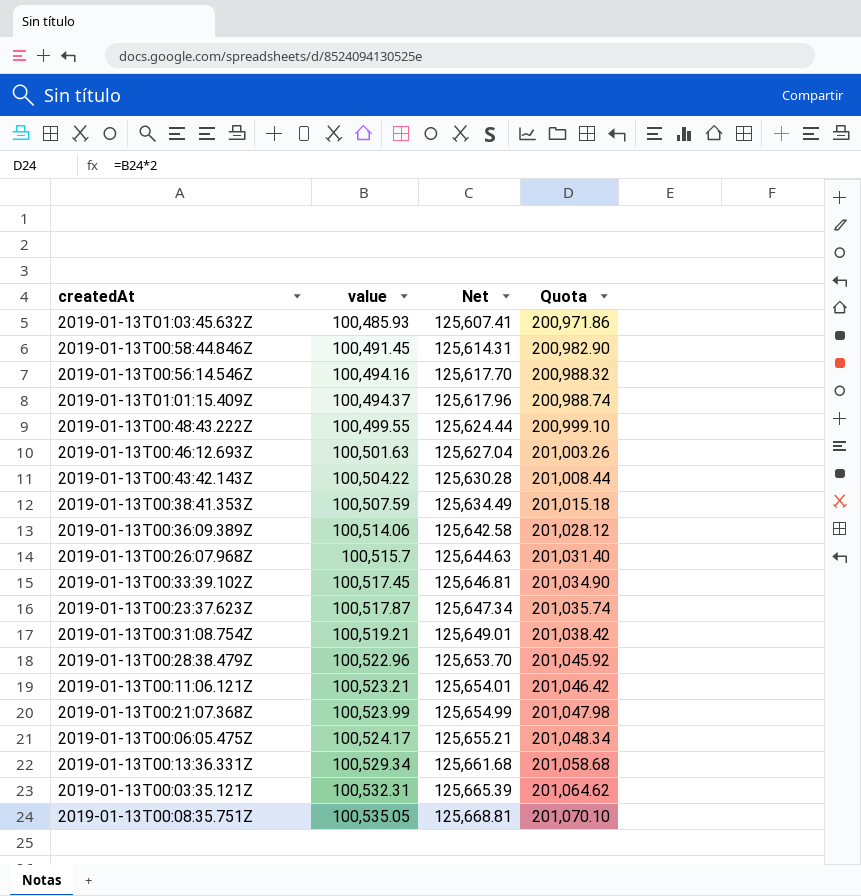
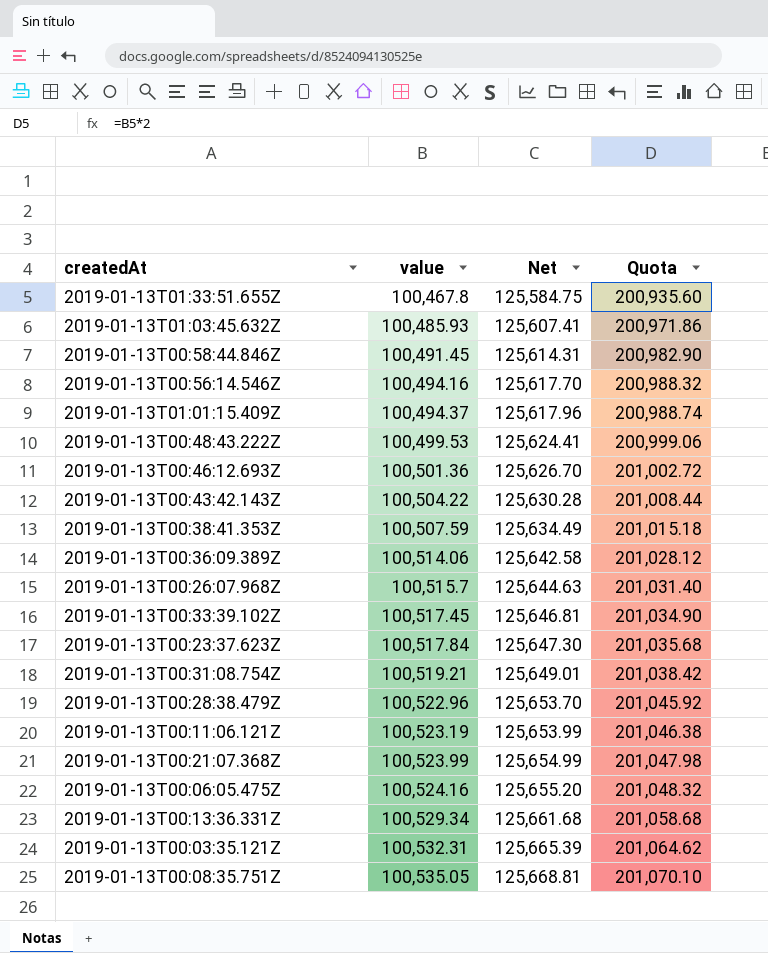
row 2019-01-13T01:33:51.655Z: none -> 100,467.8 | 125,584.75 | 200,935.60
2019-01-13T00:48:43.222Z | value: 100,499.55 -> 100,499.53
2019-01-13T00:48:43.222Z | Net: 125,624.44 -> 125,624.41
2019-01-13T00:48:43.222Z | Quota: 200,999.10 -> 200,999.06
2019-01-13T00:46:12.693Z | value: 100,501.63 -> 100,501.36
2019-01-13T00:46:12.693Z | Net: 125,627.04 -> 125,626.70
2019-01-13T00:46:12.693Z | Quota: 201,003.26 -> 201,002.72
2019-01-13T00:23:37.623Z | value: 100,517.87 -> 100,517.84
2019-01-13T00:23:37.623Z | Net: 125,647.34 -> 125,647.30
2019-01-13T00:23:37.623Z | Quota: 201,035.74 -> 201,035.68
2019-01-13T00:11:06.121Z | value: 100,523.21 -> 100,523.19
2019-01-13T00:11:06.121Z | Net: 125,654.01 -> 125,653.99
2019-01-13T00:11:06.121Z | Quota: 201,046.42 -> 201,046.38
2019-01-13T00:06:05.475Z | value: 100,524.17 -> 100,524.16
2019-01-13T00:06:05.475Z | Net: 125,655.21 -> 125,655.20
2019-01-13T00:06:05.475Z | Quota: 201,048.34 -> 201,048.32

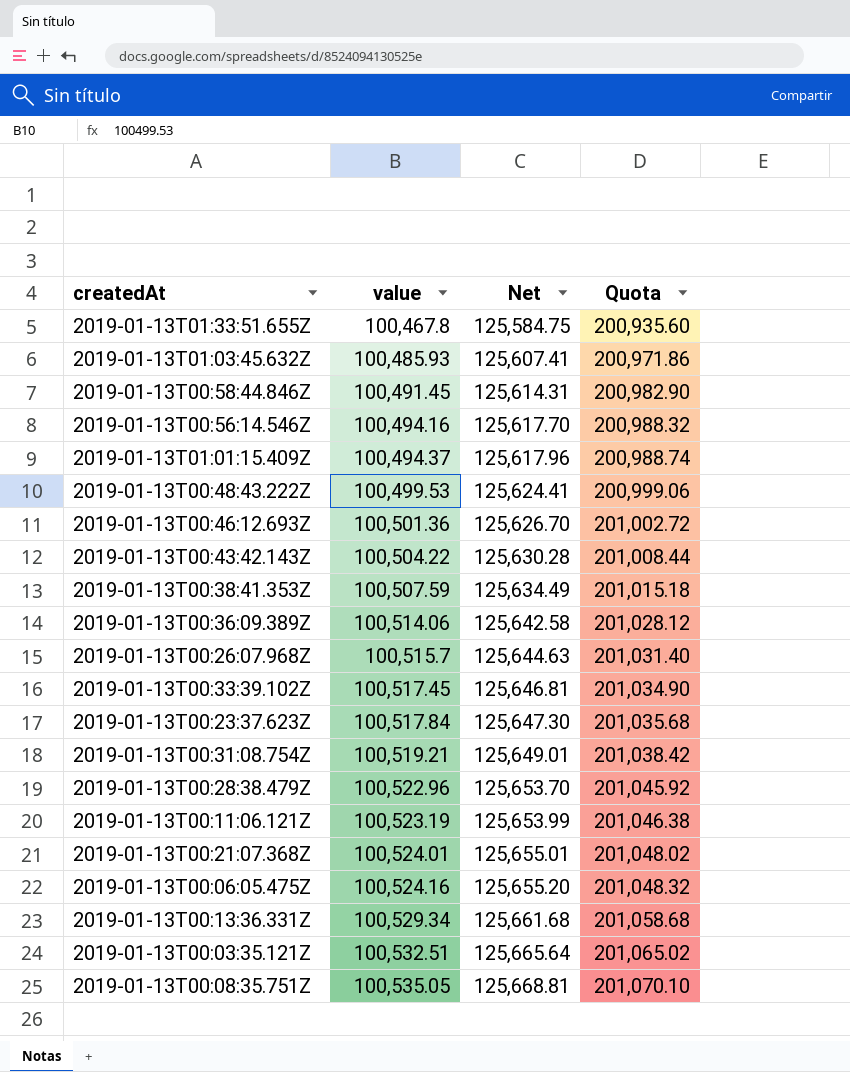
2019-01-13T00:21:07.368Z | value: 100,523.99 -> 100,524.01
2019-01-13T00:21:07.368Z | Net: 125,654.99 -> 125,655.01
2019-01-13T00:21:07.368Z | Quota: 201,047.98 -> 201,048.02
2019-01-13T00:03:35.121Z | value: 100,532.31 -> 100,532.51
2019-01-13T00:03:35.121Z | Net: 125,665.39 -> 125,665.64
2019-01-13T00:03:35.121Z | Quota: 201,064.62 -> 201,065.02

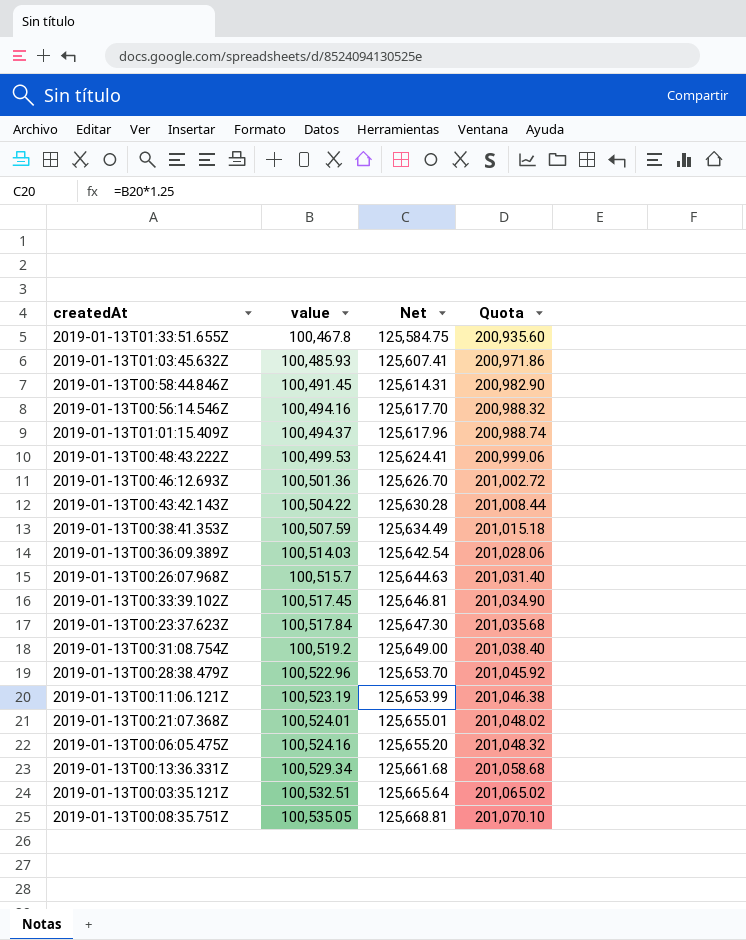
2019-01-13T00:36:09.389Z | value: 100,514.06 -> 100,514.03
2019-01-13T00:36:09.389Z | Net: 125,642.58 -> 125,642.54
2019-01-13T00:36:09.389Z | Quota: 201,028.12 -> 201,028.06
2019-01-13T00:31:08.754Z | value: 100,519.21 -> 100,519.2
2019-01-13T00:31:08.754Z | Net: 125,649.01 -> 125,649.00
2019-01-13T00:31:08.754Z | Quota: 201,038.42 -> 201,038.40

